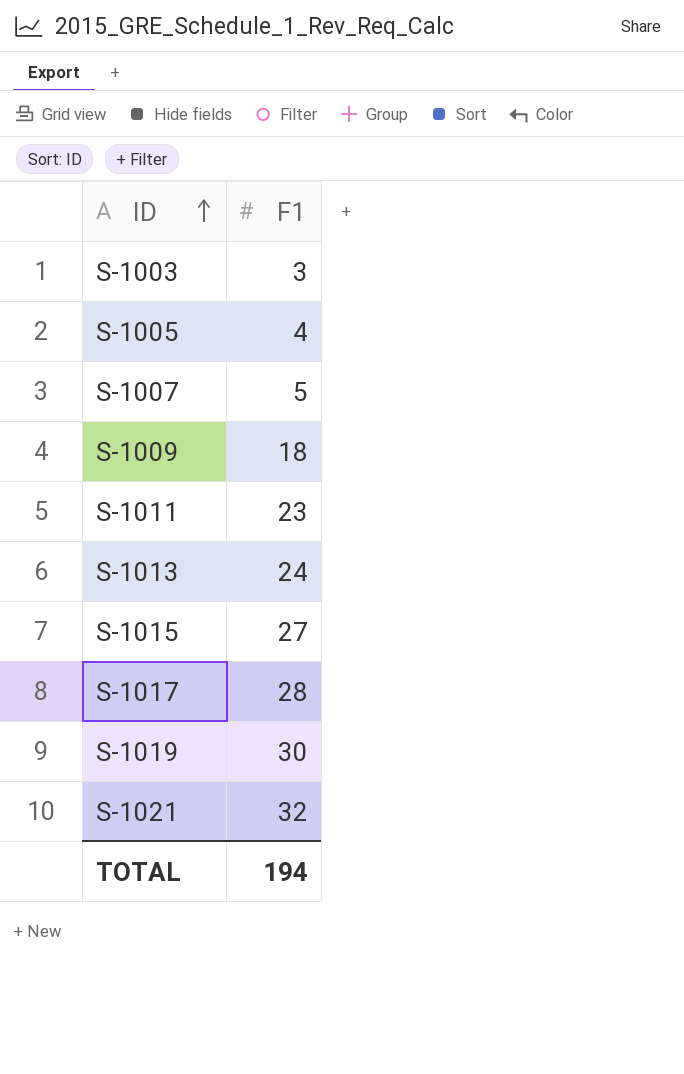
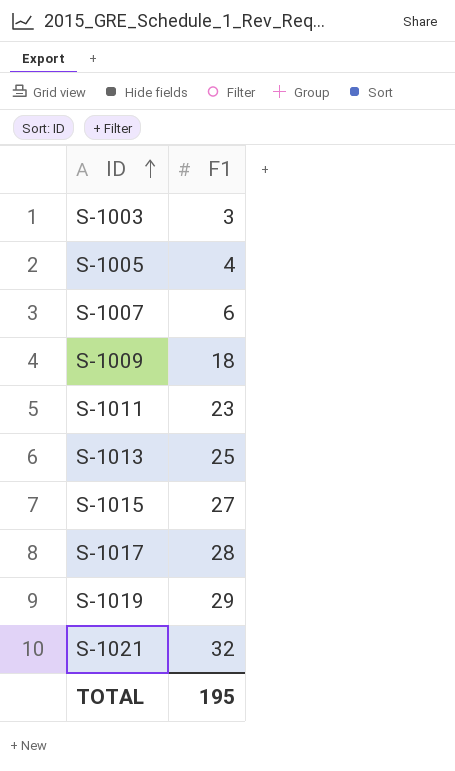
S-1007 | F1: 5 -> 6
S-1013 | F1: 24 -> 25
S-1019 | F1: 30 -> 29
TOTAL | F1: 194 -> 195

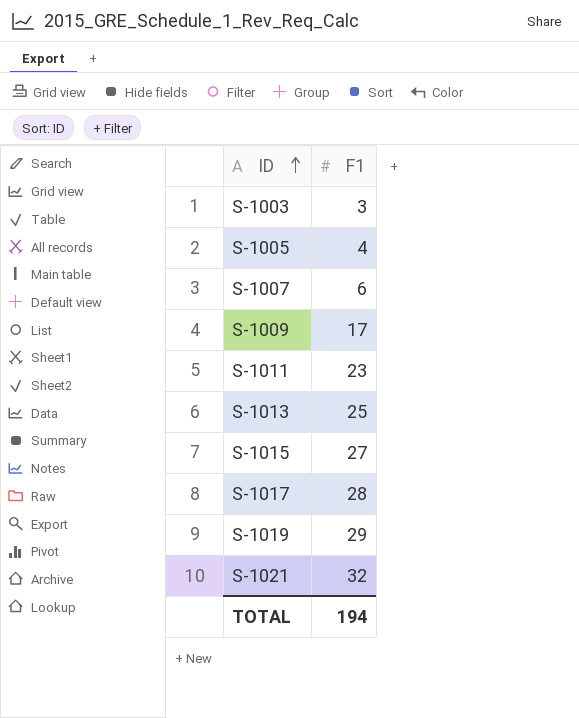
S-1009 | F1: 18 -> 17
TOTAL | F1: 195 -> 194

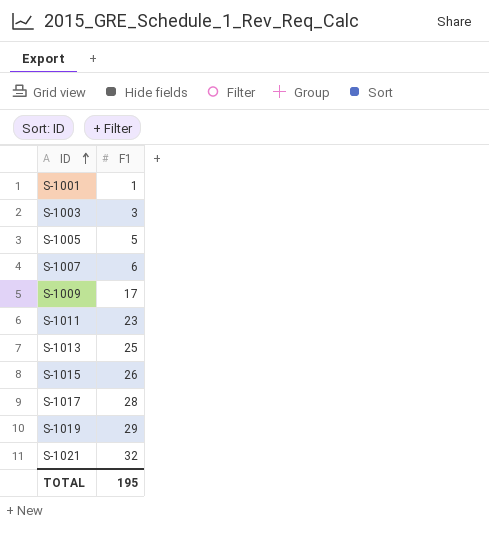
row S-1001: none -> 1
S-1005 | F1: 4 -> 5
S-1015 | F1: 27 -> 26
TOTAL | F1: 194 -> 195

